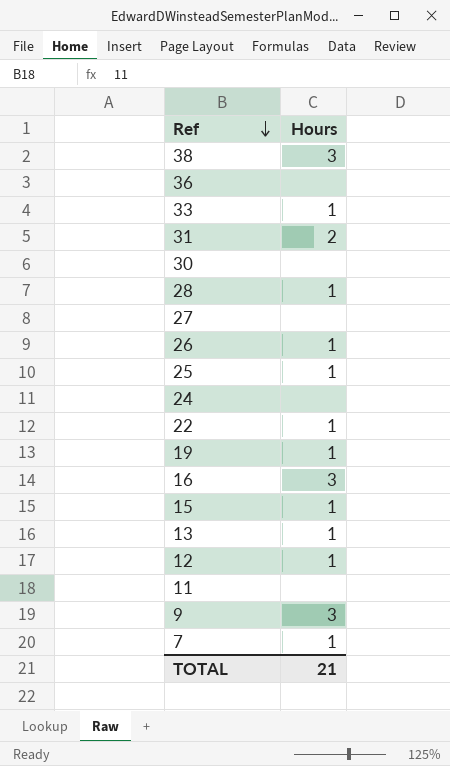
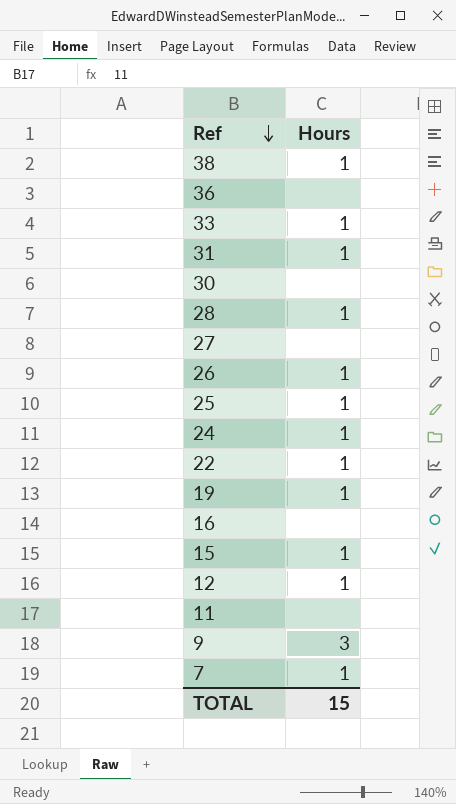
row 13: 1 -> none
38 | Hours: 3 -> 1
31 | Hours: 2 -> 1
24 | Hours: none -> 1
16 | Hours: 3 -> none
TOTAL | Hours: 21 -> 15

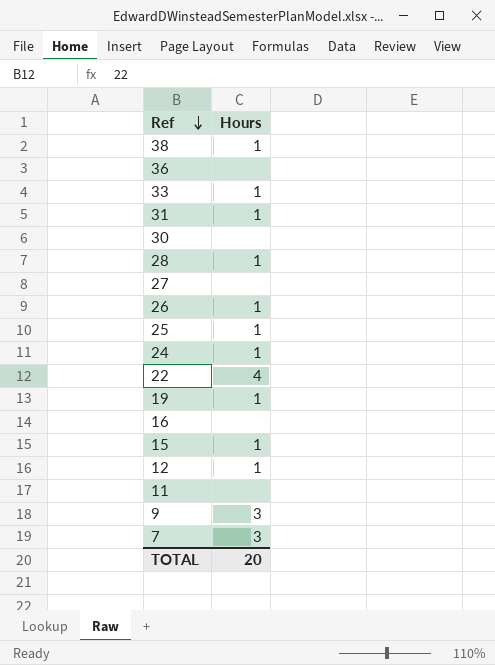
22 | Hours: 1 -> 4
7 | Hours: 1 -> 3
TOTAL | Hours: 15 -> 20

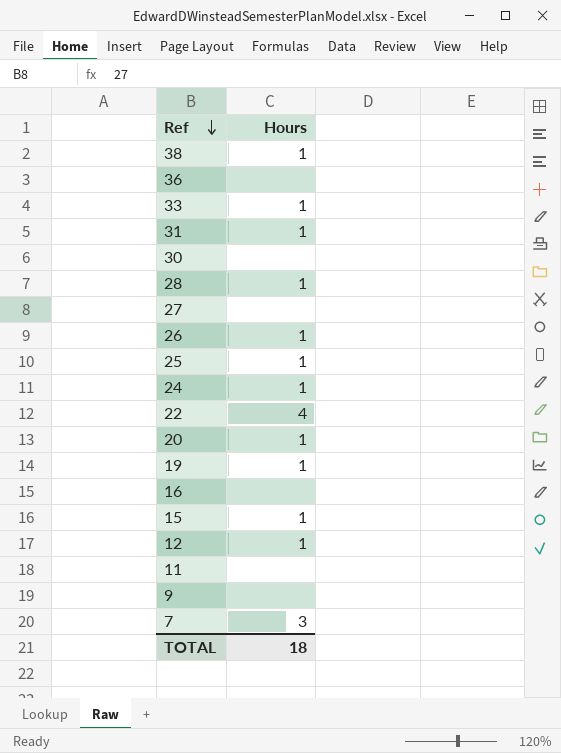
row 20: none -> 1
9 | Hours: 3 -> none
TOTAL | Hours: 20 -> 18

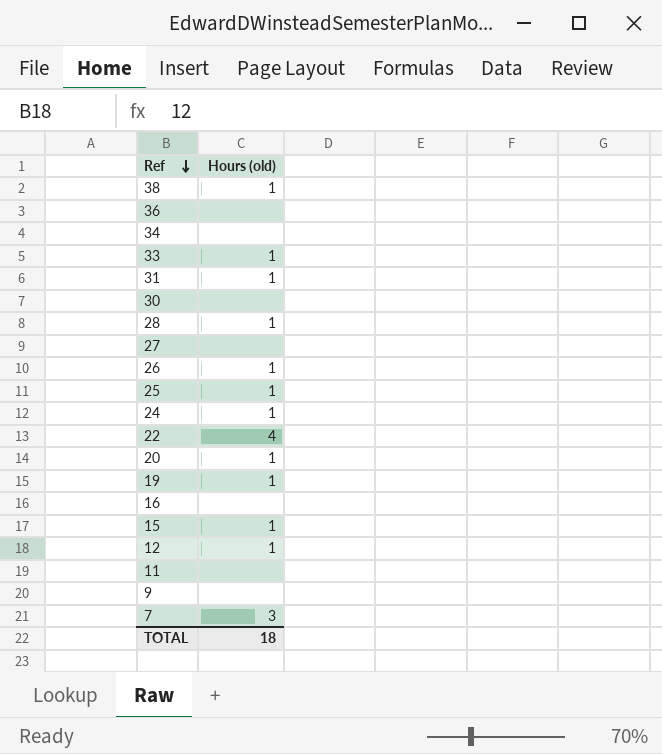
column name: Hours -> Hours (old)
row 34: none -> none

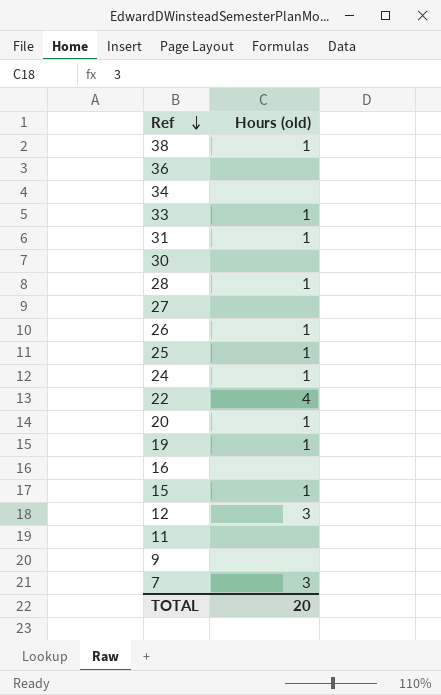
12 | Hours (old): 1 -> 3
TOTAL | Hours (old): 18 -> 20

